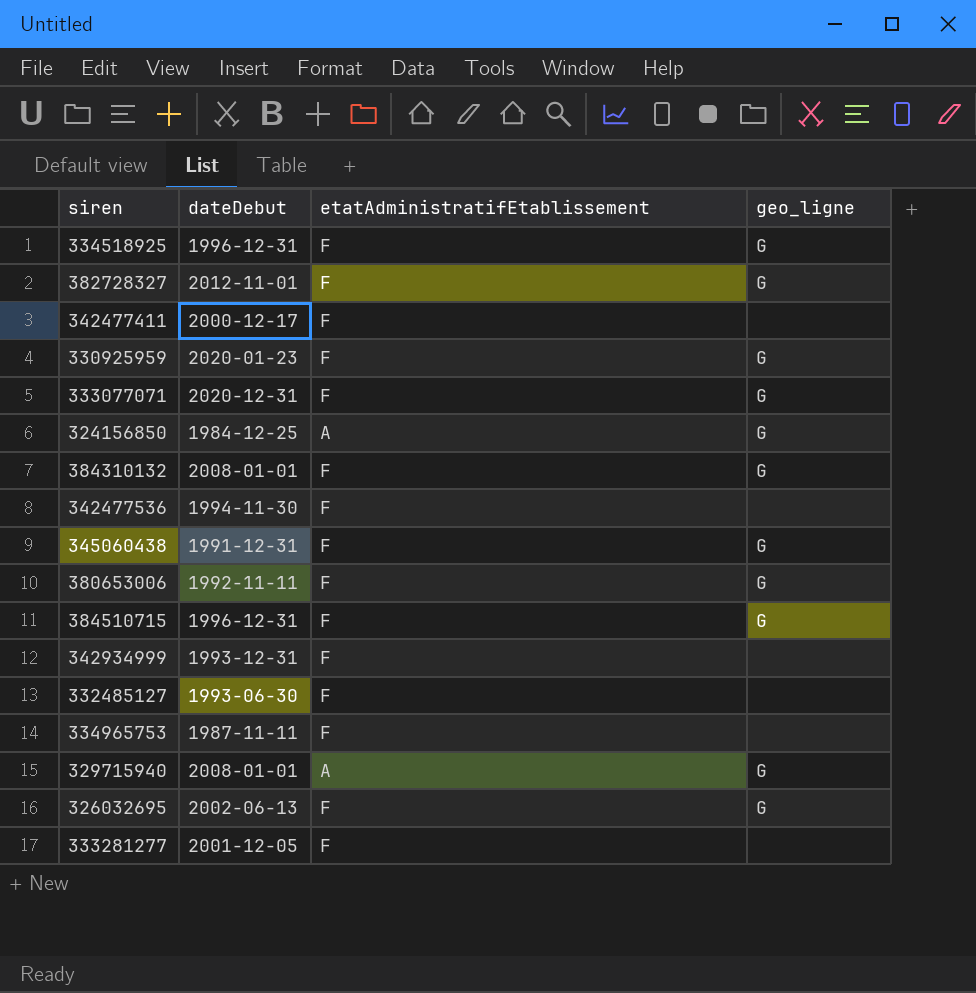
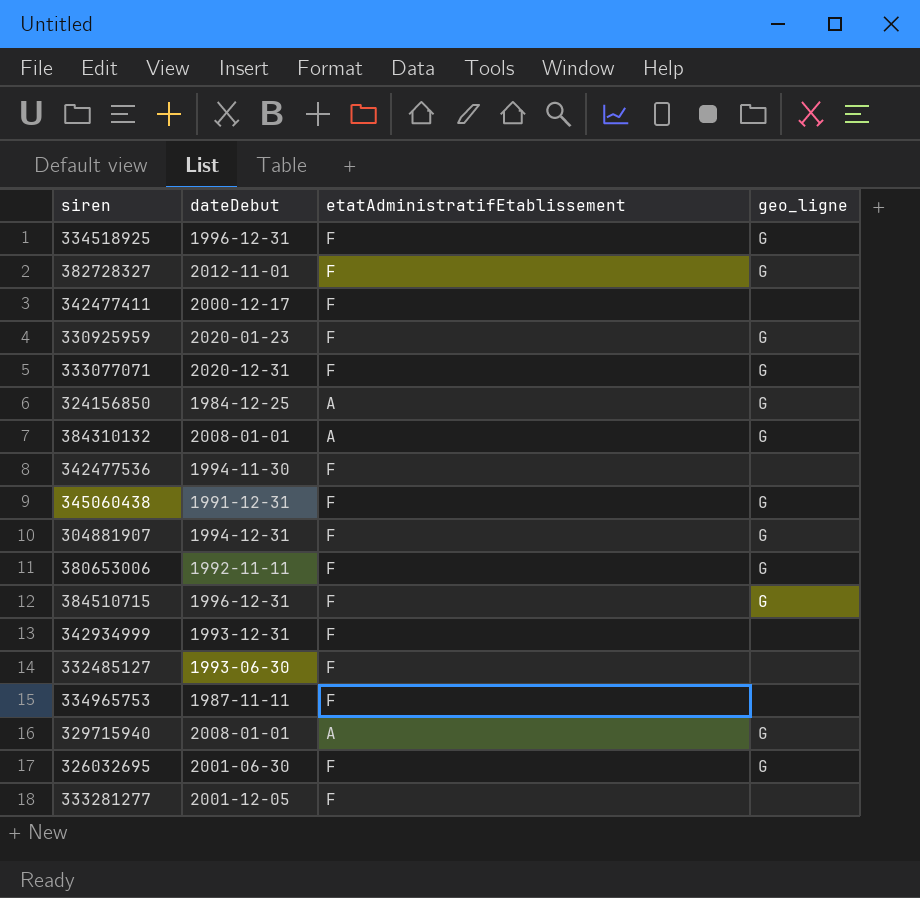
384310132 | etatAdministratifEtablissement: F -> A
row 304881907: none -> 1994-12-31 | F | G
326032695 | dateDebut: 2002-06-13 -> 2001-06-30

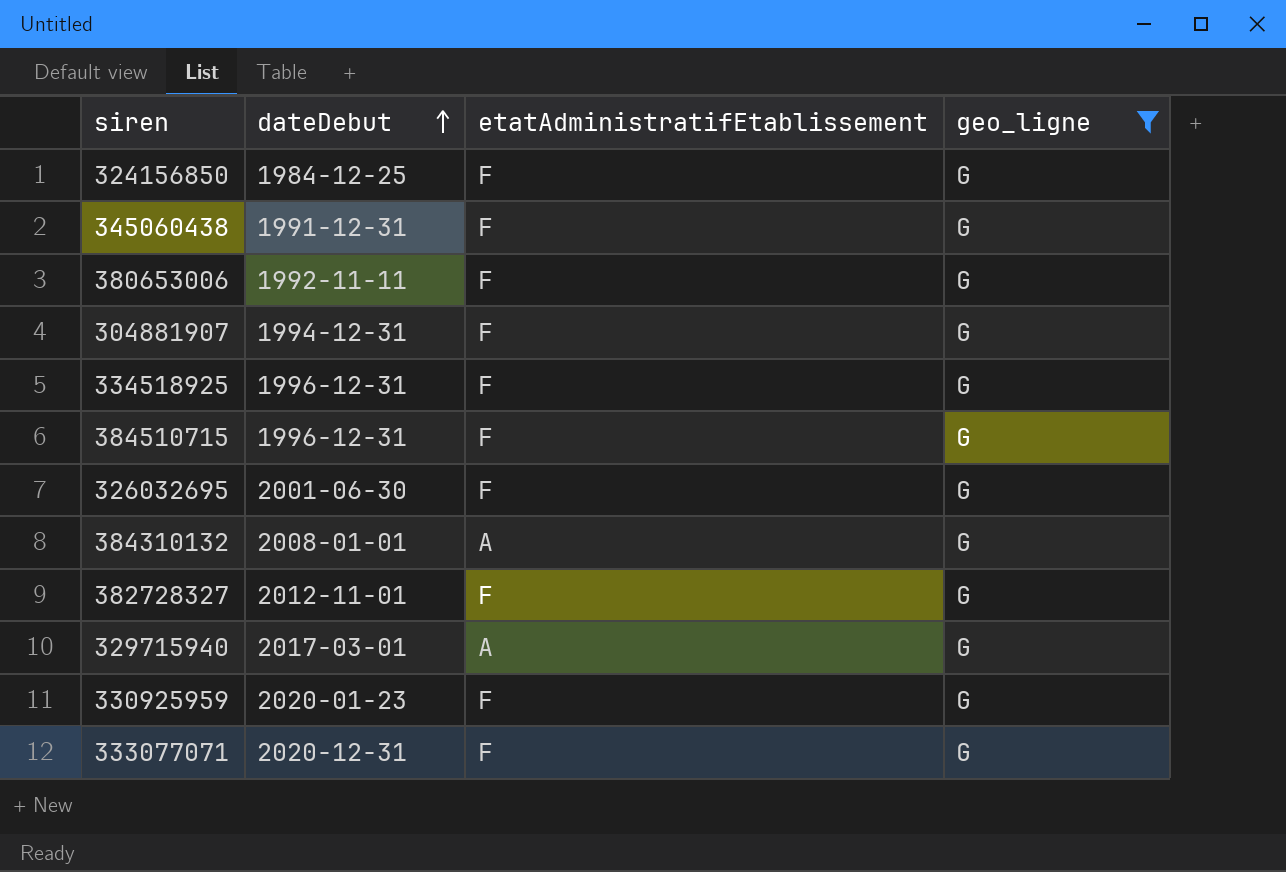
filter: none -> geo_ligne = G
row order: none -> dateDebut ascending
324156850 | etatAdministratifEtablissement: A -> F
329715940 | dateDebut: 2008-01-01 -> 2017-03-01

